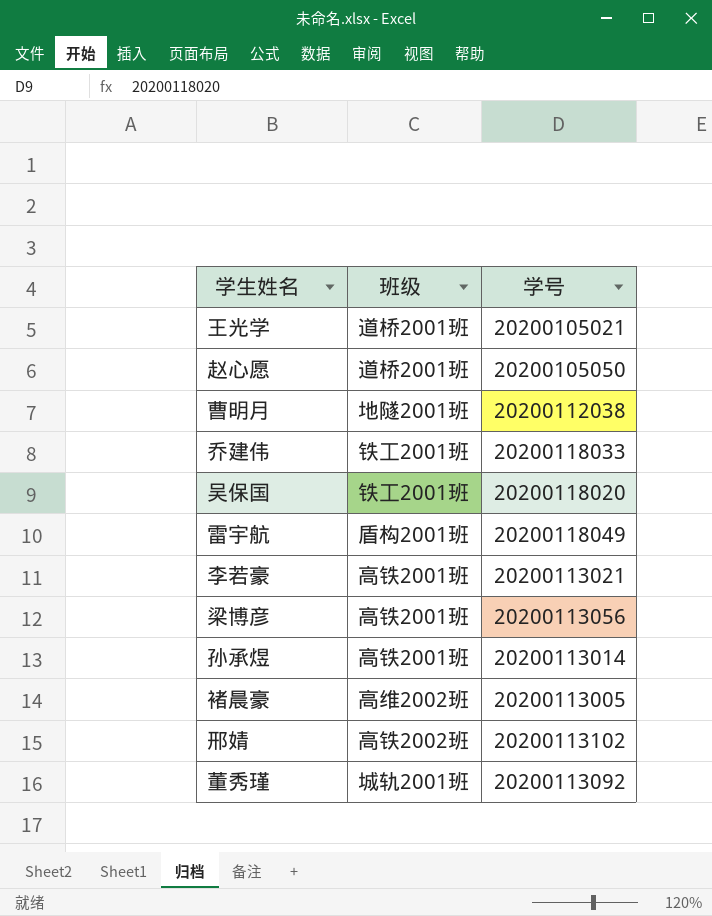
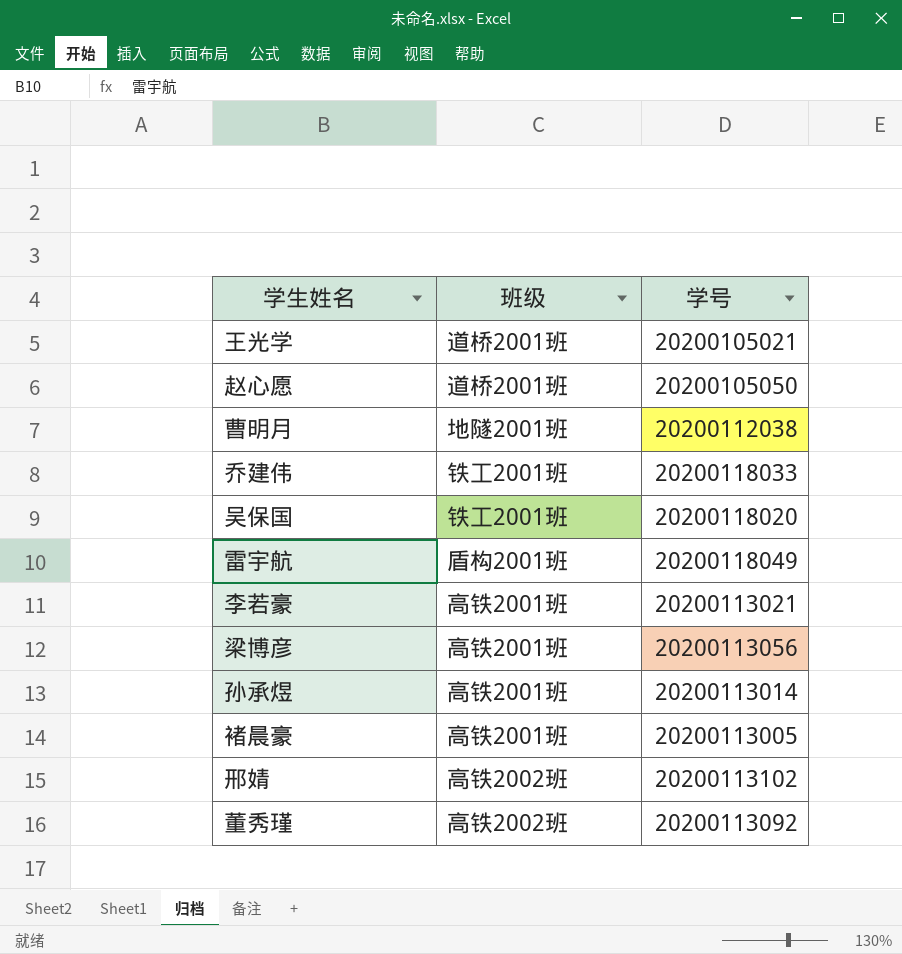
褚晨豪 | 班级: 高维2002班 -> 高铁2001班
董秀瑾 | 班级: 城轨2001班 -> 高铁2002班

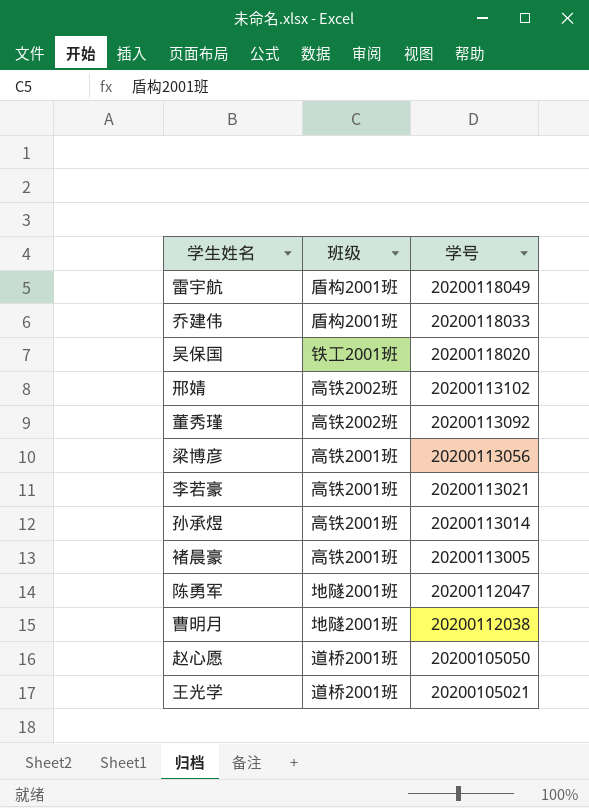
row order: none -> 学号 descending
乔建伟 | 班级: 铁工2001班 -> 盾构2001班
row 陈勇军: none -> 地隧2001班 | 20200112047

